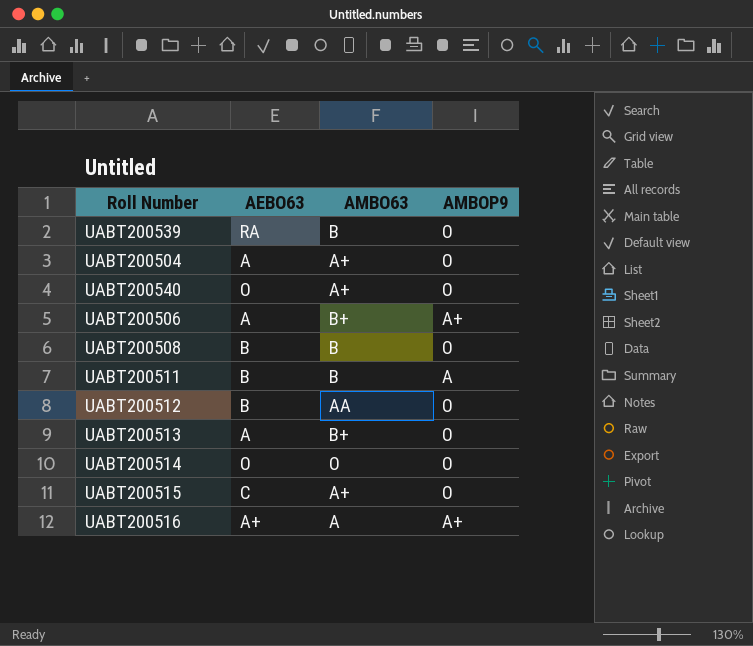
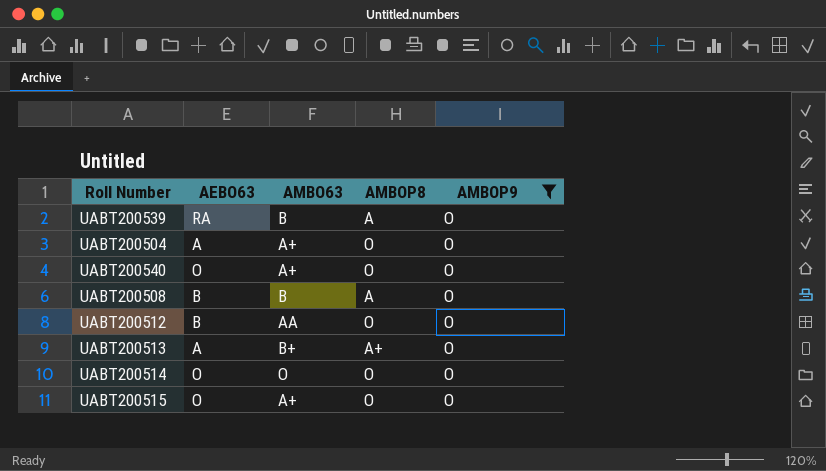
filter: none -> AMBOP9 = O
column AMBOP8 | position: none -> 4
UABT200515 | AEBO63: C -> O

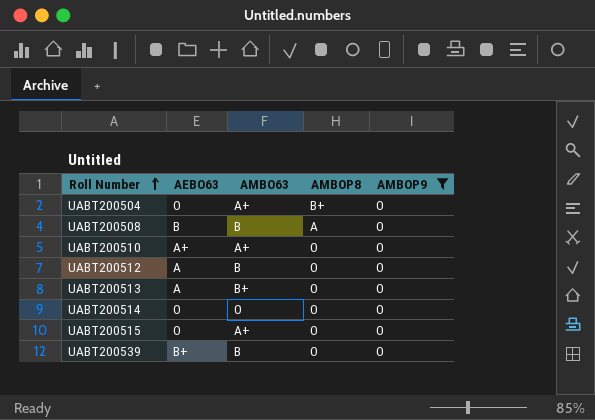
row order: none -> Roll Number ascending
row UABT200540: O | A+ | O | O -> none
UABT200504 | AEBO63: A -> O
UABT200504 | AMBOP8: O -> B+
row UABT200510: none -> A+ | A+ | O | O
UABT200512 | AEBO63: B -> A
UABT200512 | AMBO63: AA -> B
UABT200513 | AMBOP8: A+ -> O
UABT200539 | AEBO63: RA -> B+
UABT200539 | AMBOP8: A -> O

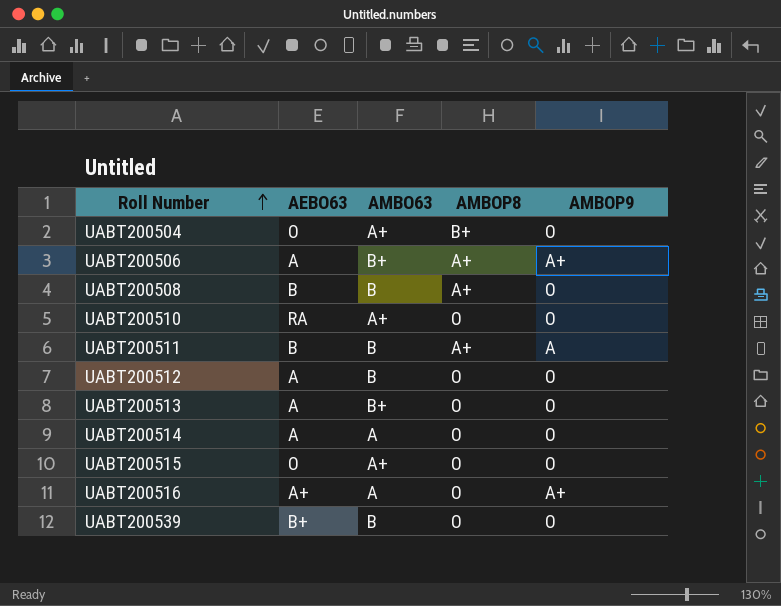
filter: AMBOP9 = O -> none
UABT200508 | AMBOP8: A -> A+
UABT200510 | AEBO63: A+ -> RA
UABT200514 | AEBO63: O -> A
UABT200514 | AMBO63: O -> A

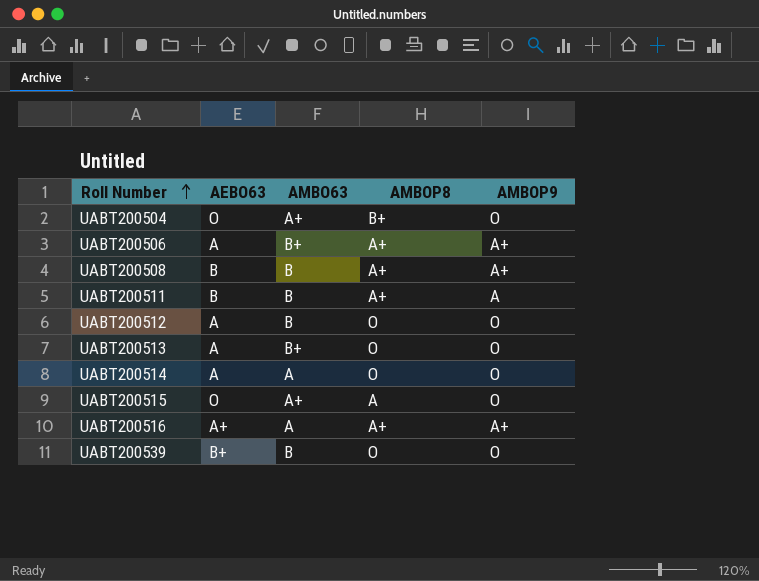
row UABT200510: RA | A+ | O | O -> none
UABT200508 | AMBOP9: O -> A+
UABT200515 | AMBOP8: O -> A
UABT200516 | AMBOP8: O -> A+

